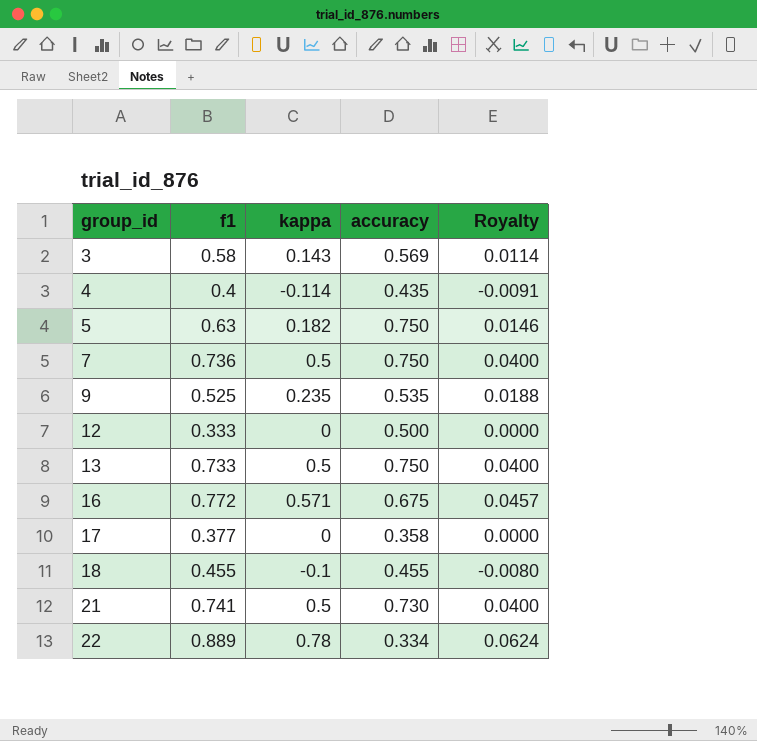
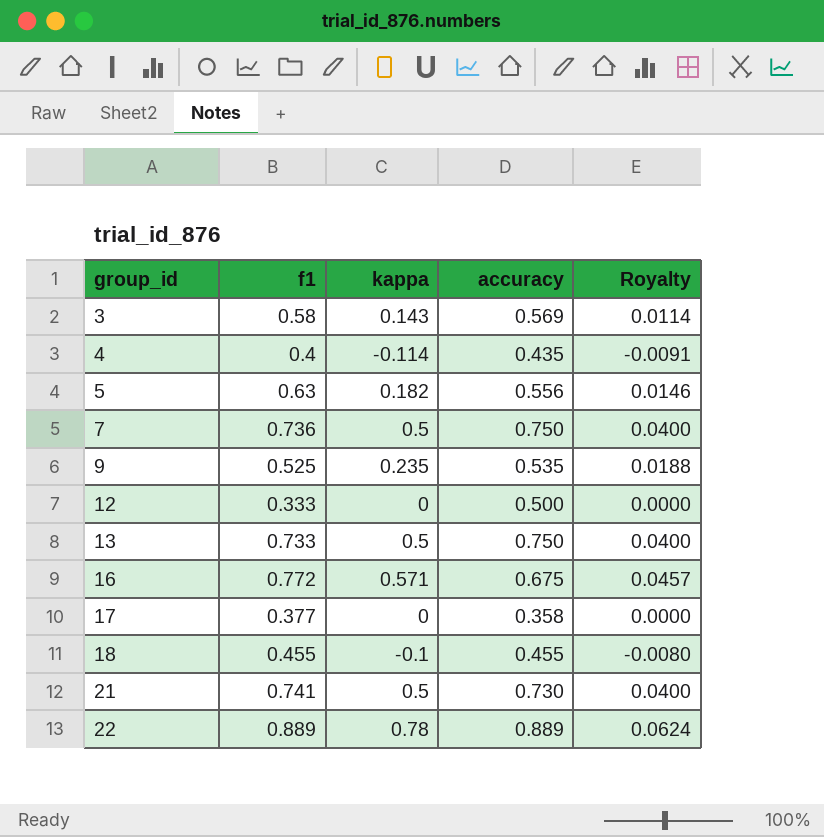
5 | accuracy: 0.750 -> 0.556
22 | accuracy: 0.334 -> 0.889

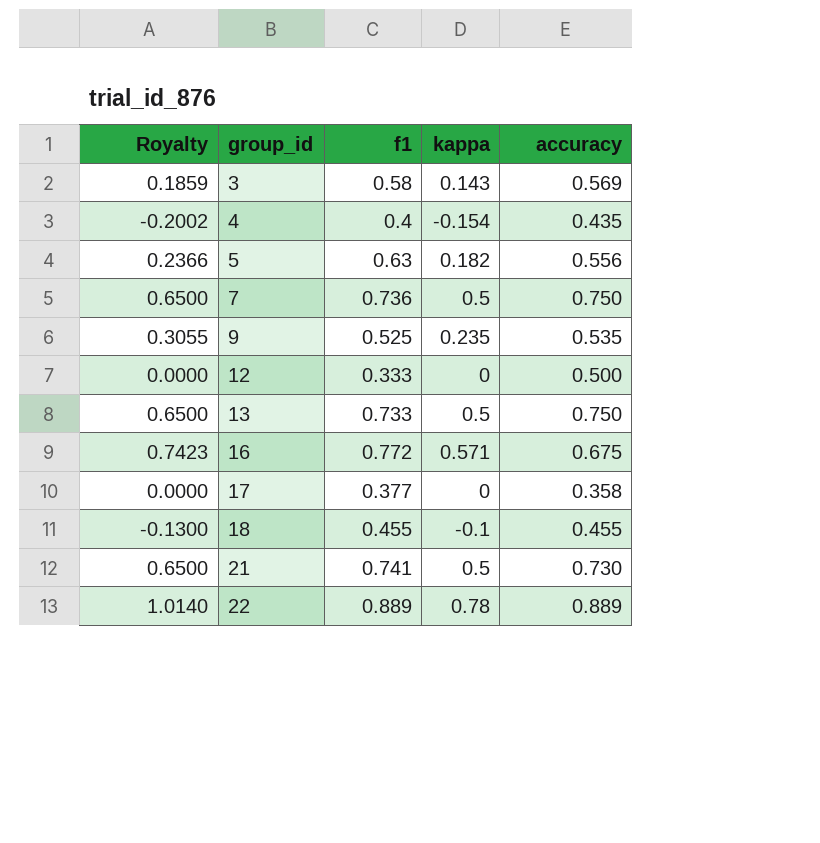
column Royalty | formula: [kappa] * 0.08 -> [kappa] * 1.3
column Royalty | position: 5 -> 1
4 | kappa: -0.114 -> -0.154

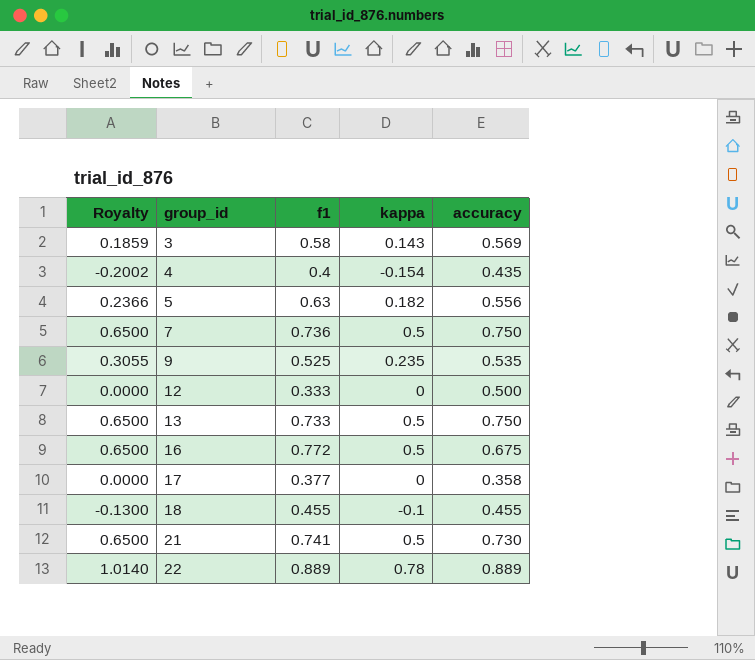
16 | Royalty: 0.7423 -> 0.6500
16 | kappa: 0.571 -> 0.5

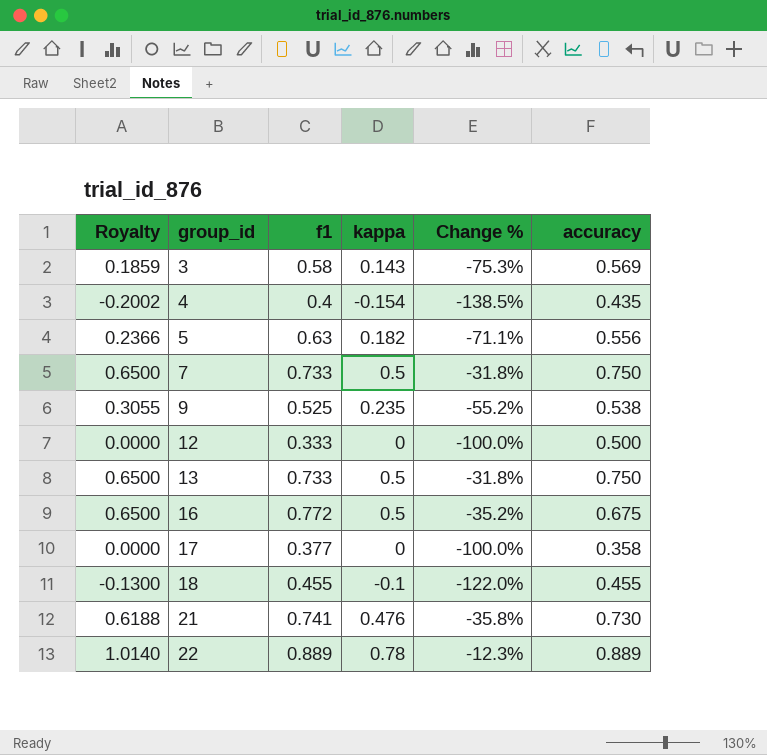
column Change % | formula: none -> ([kappa] - [f1]) / [f1]
7 | f1: 0.736 -> 0.733
9 | accuracy: 0.535 -> 0.538
21 | Royalty: 0.6500 -> 0.6188
21 | kappa: 0.5 -> 0.476

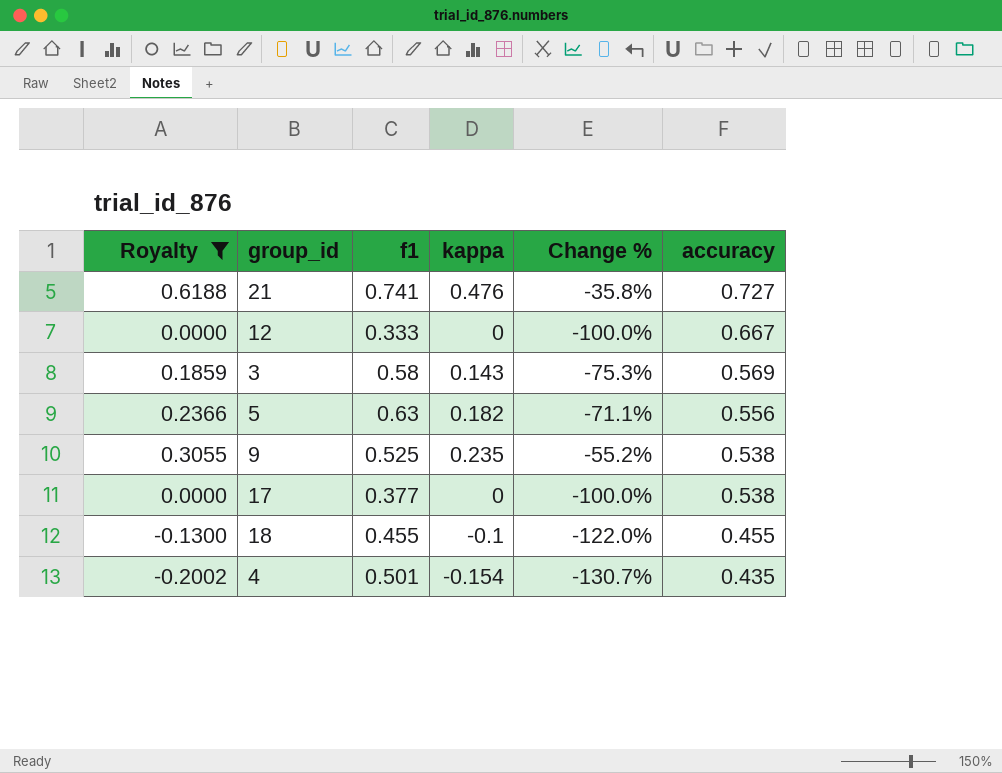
filter: none -> Royalty <= 0.6188
row order: group_id ascending -> accuracy descending
21 | accuracy: 0.730 -> 0.727
12 | accuracy: 0.500 -> 0.667
17 | accuracy: 0.358 -> 0.538
4 | f1: 0.4 -> 0.501
4 | Change %: -138.5% -> -130.7%

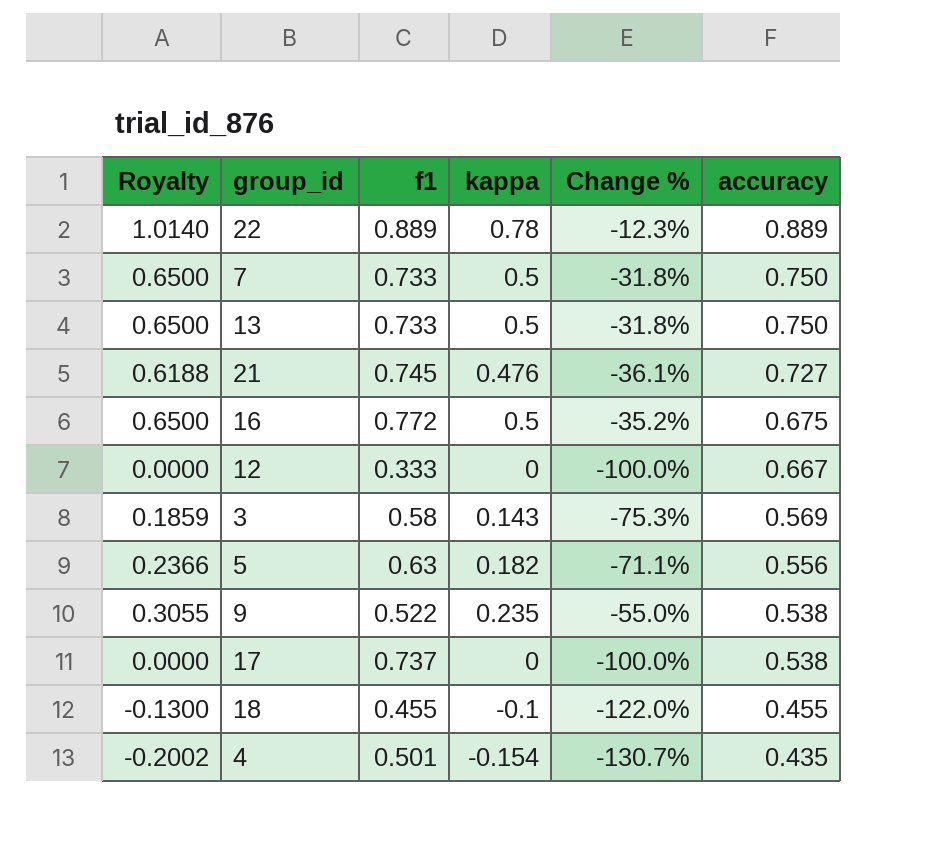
filter: Royalty <= 0.6188 -> none
21 | f1: 0.741 -> 0.745
21 | Change %: -35.8% -> -36.1%
9 | f1: 0.525 -> 0.522
9 | Change %: -55.2% -> -55.0%
17 | f1: 0.377 -> 0.737

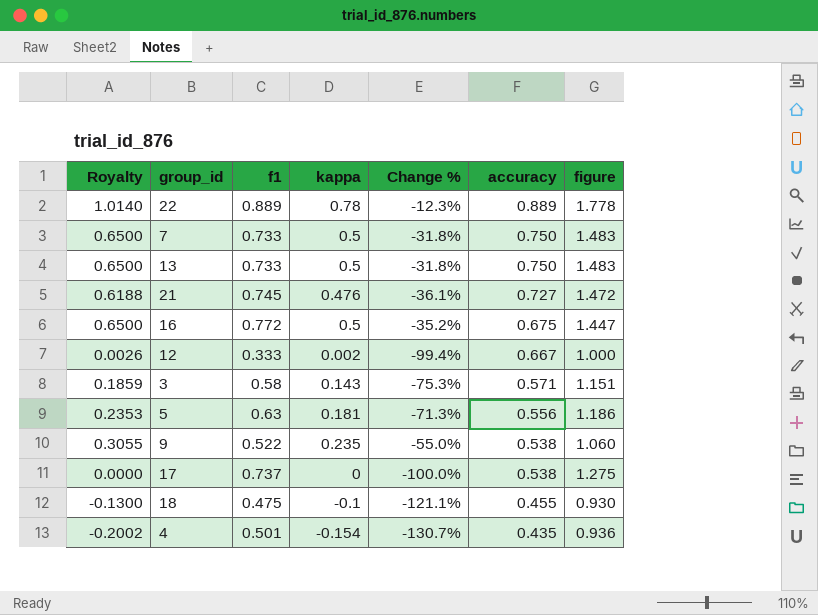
column figure | formula: none -> [f1] + [accuracy]
12 | Royalty: 0.0000 -> 0.0026
12 | kappa: 0 -> 0.002
12 | Change %: -100.0% -> -99.4%
3 | accuracy: 0.569 -> 0.571
5 | Royalty: 0.2366 -> 0.2353
5 | kappa: 0.182 -> 0.181
5 | Change %: -71.1% -> -71.3%
18 | f1: 0.455 -> 0.475
18 | Change %: -122.0% -> -121.1%

